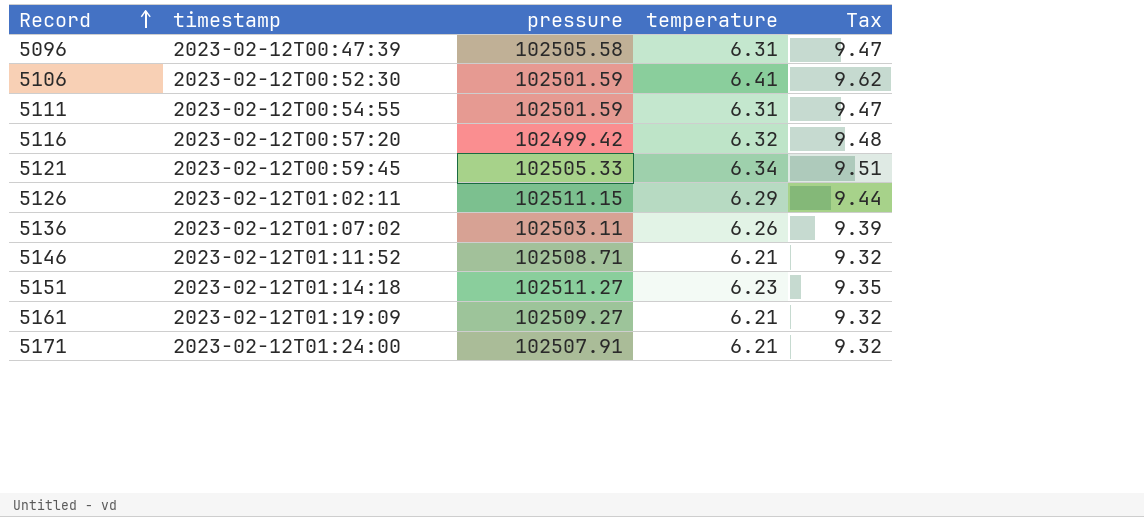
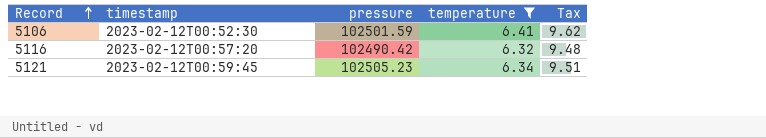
filter: none -> temperature >= 6.32
5116 | pressure: 102499.42 -> 102490.42
5121 | pressure: 102505.33 -> 102505.23

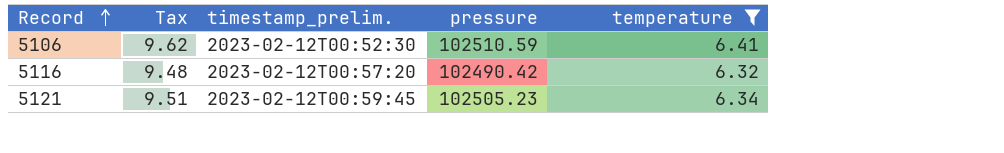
column Tax | position: 5 -> 2
column name: timestamp -> timestamp_prelim.
5106 | pressure: 102501.59 -> 102510.59

